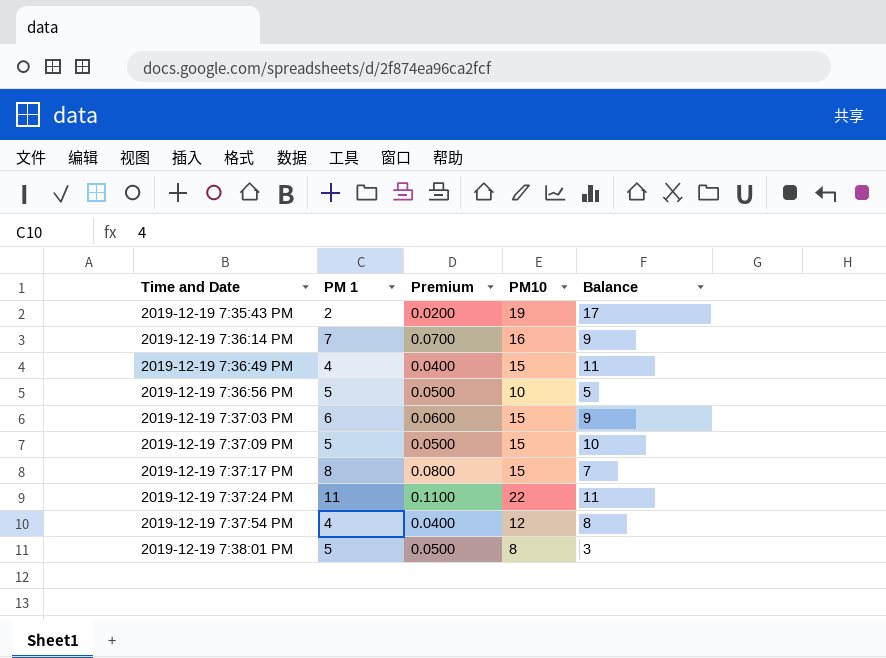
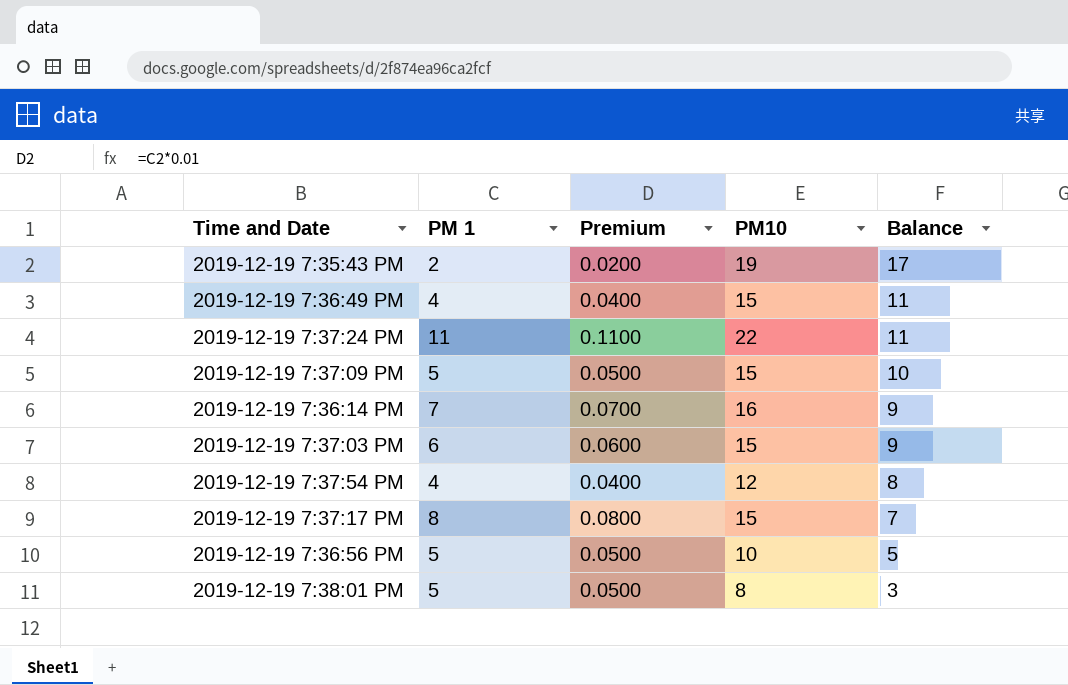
row order: Time and Date ascending -> Balance descending

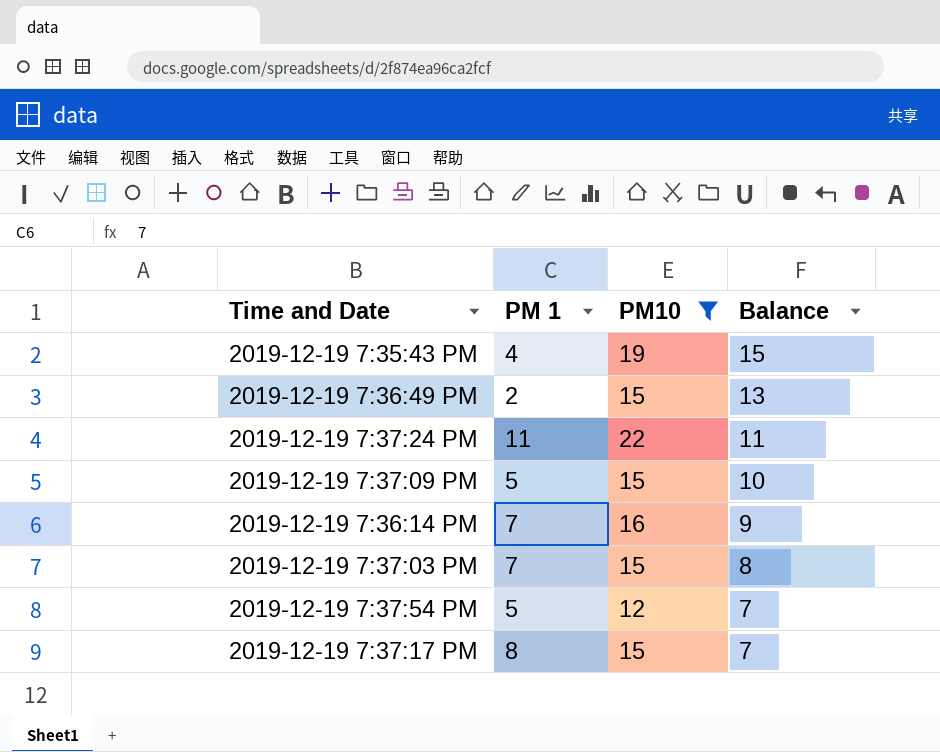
filter: none -> PM10 >= 12
column Premium | formula: [PM 1] * 0.01 -> none
2019-12-19 7:35:43 PM | PM 1: 2 -> 4
2019-12-19 7:35:43 PM | Balance: 17 -> 15
2019-12-19 7:36:49 PM | PM 1: 4 -> 2
2019-12-19 7:36:49 PM | Balance: 11 -> 13
2019-12-19 7:37:03 PM | PM 1: 6 -> 7
2019-12-19 7:37:03 PM | Balance: 9 -> 8
2019-12-19 7:37:54 PM | PM 1: 4 -> 5
2019-12-19 7:37:54 PM | Balance: 8 -> 7

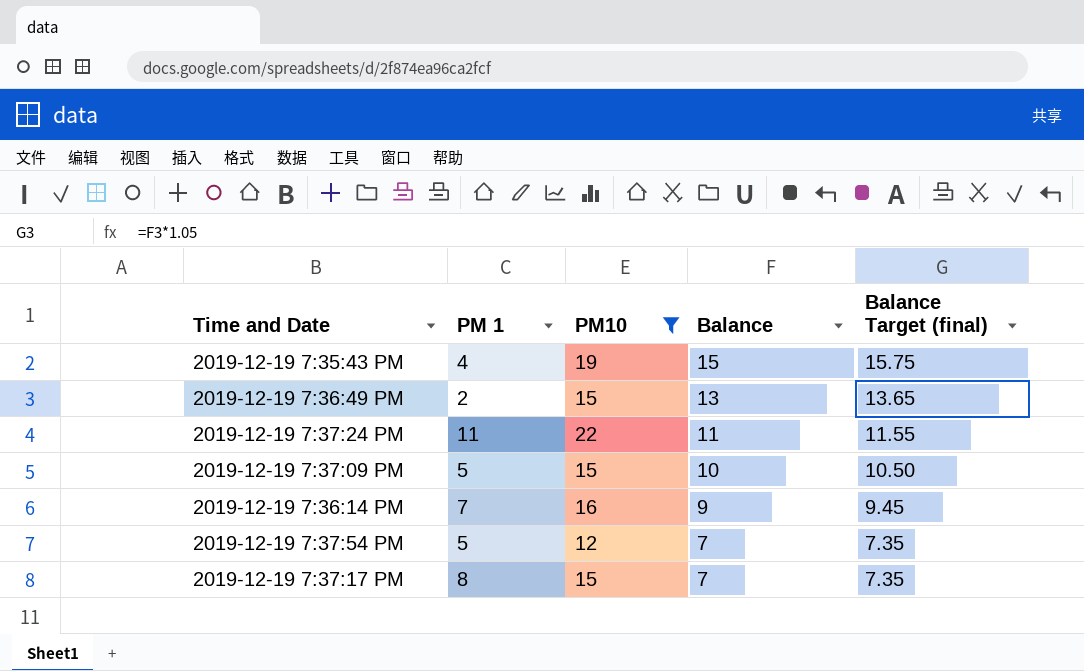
column Balance Target (final) | formula: none -> [Balance] * 1.05
row 2019-12-19 7:37:03 PM: 7 | 15 | 8 -> none

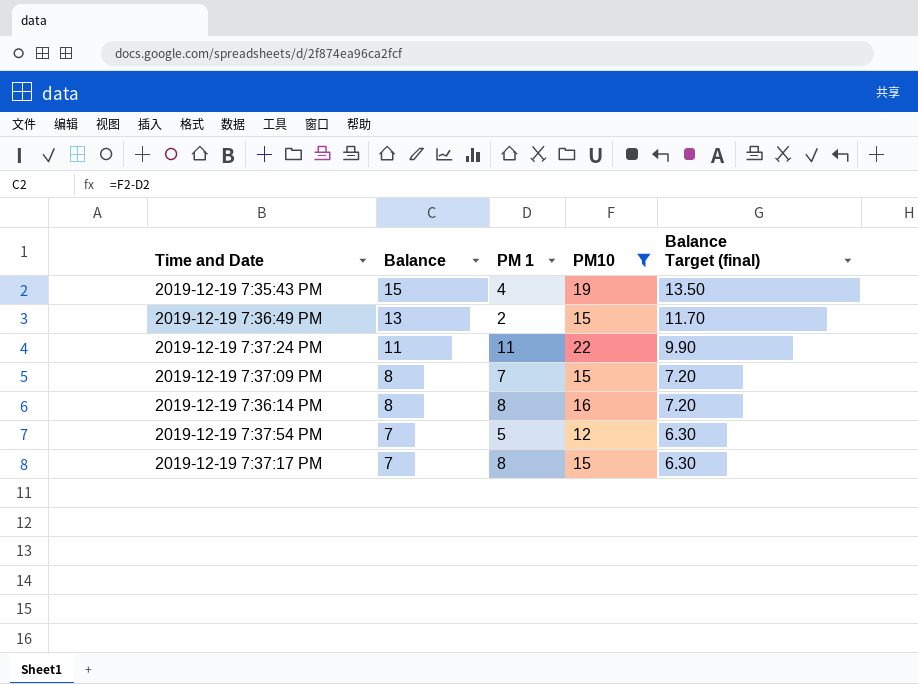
column Balance | position: 4 -> 2
column Balance Target (final) | formula: [Balance] * 1.05 -> [Balance] * 0.9
2019-12-19 7:37:09 PM | Balance: 10 -> 8
2019-12-19 7:37:09 PM | PM 1: 5 -> 7
2019-12-19 7:36:14 PM | Balance: 9 -> 8
2019-12-19 7:36:14 PM | PM 1: 7 -> 8

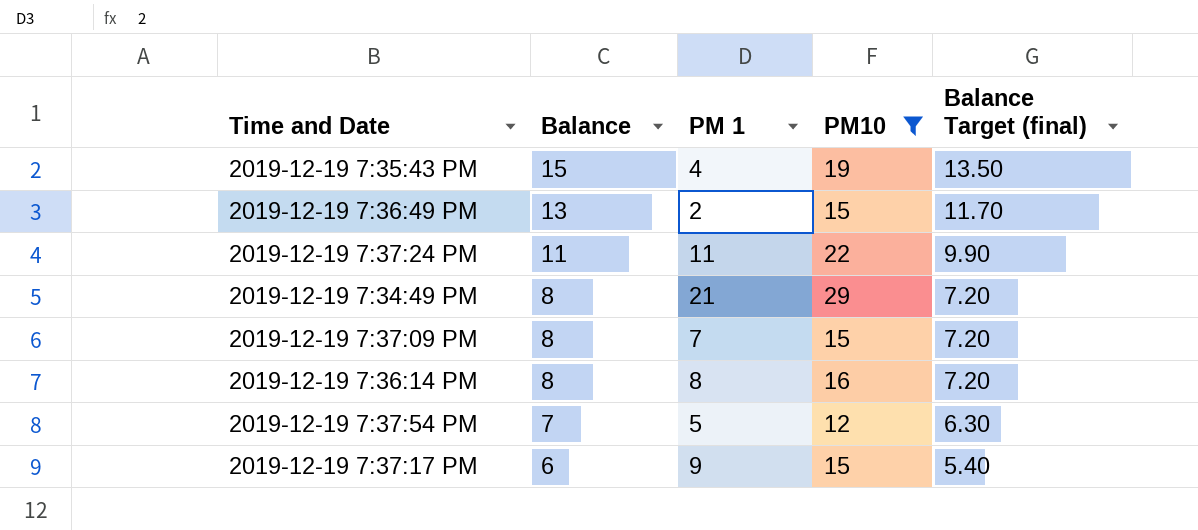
row 2019-12-19 7:34:49 PM: none -> 8 | 21 | 29 | 7.20
2019-12-19 7:37:17 PM | Balance: 7 -> 6
2019-12-19 7:37:17 PM | PM 1: 8 -> 9
2019-12-19 7:37:17 PM | Balance Target (final): 6.30 -> 5.40

